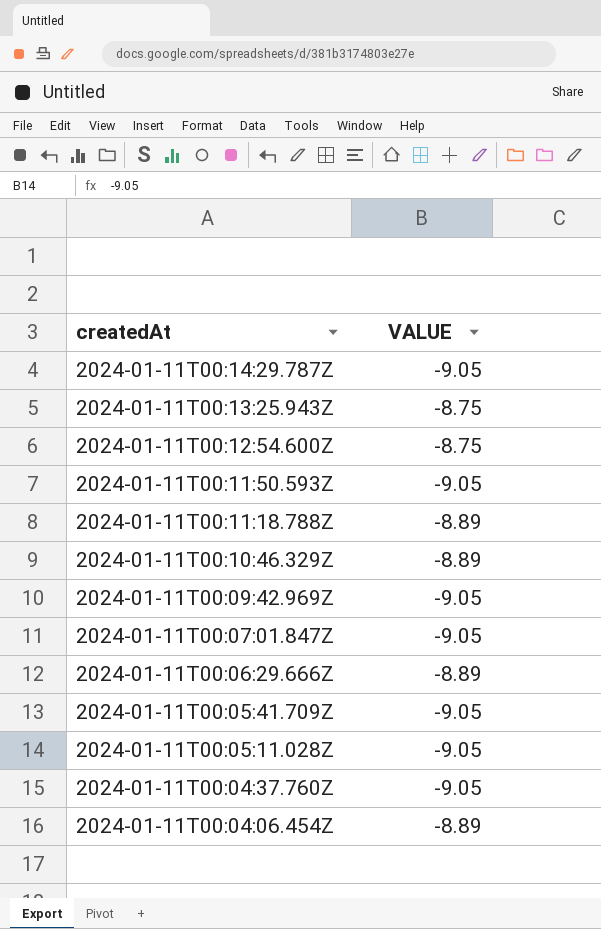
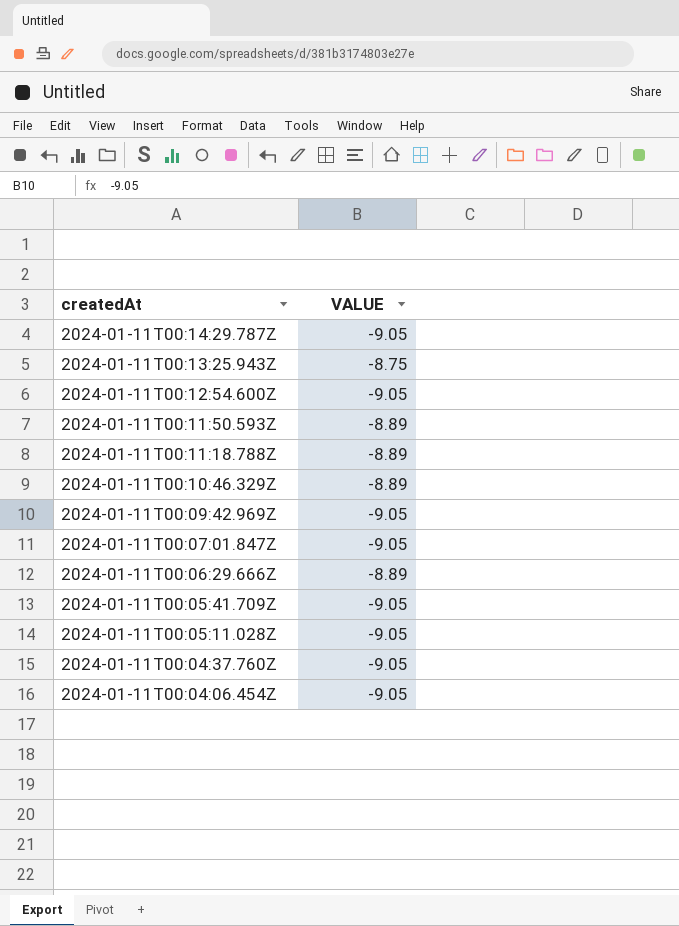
2024-01-11T00:12:54.600Z | VALUE: -8.75 -> -9.05
2024-01-11T00:11:50.593Z | VALUE: -9.05 -> -8.89
2024-01-11T00:04:06.454Z | VALUE: -8.89 -> -9.05

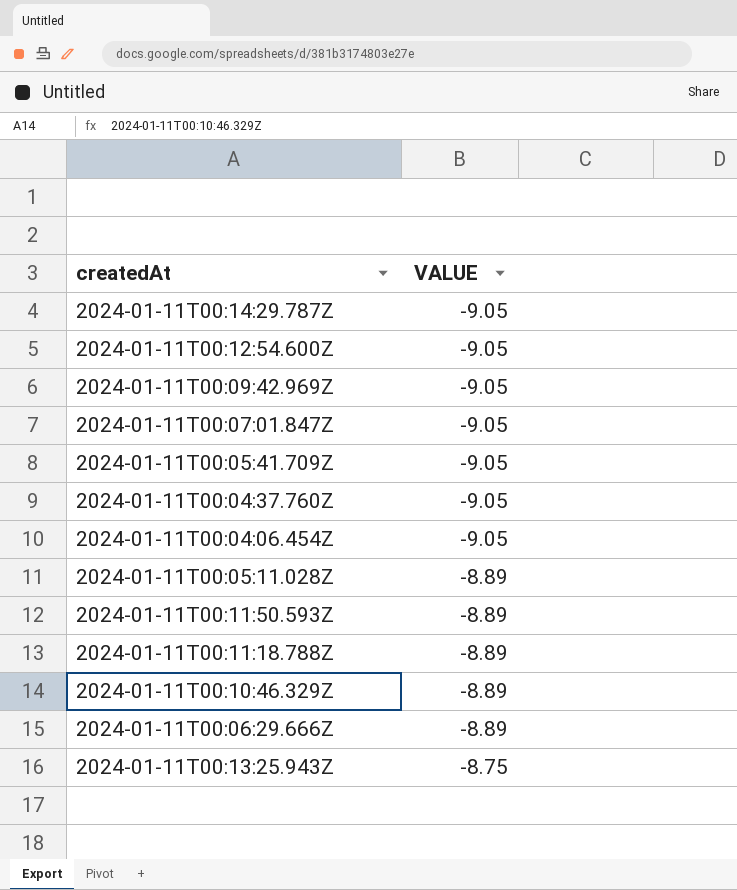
row order: createdAt descending -> VALUE ascending
2024-01-11T00:05:11.028Z | VALUE: -9.05 -> -8.89

